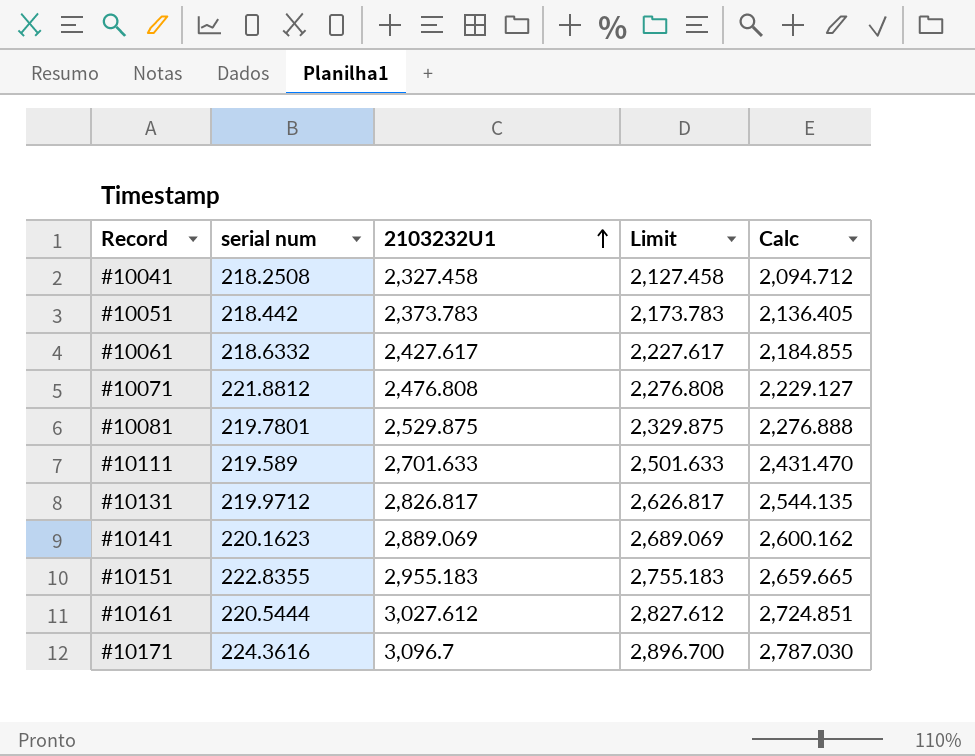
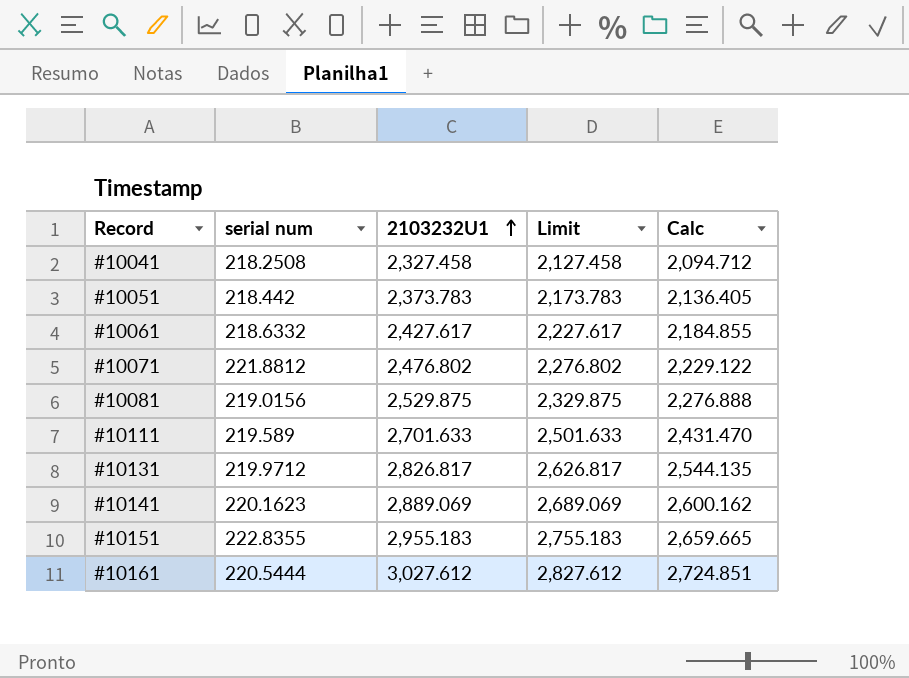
row #10171: 224.3616 | 3,096.7 | 2,896.700 | 2,787.030 -> none
#10071 | 2103232U1: 2,476.808 -> 2,476.802
#10071 | Limit: 2,276.808 -> 2,276.802
#10071 | Calc: 2,229.127 -> 2,229.122
#10081 | serial num: 219.7801 -> 219.0156

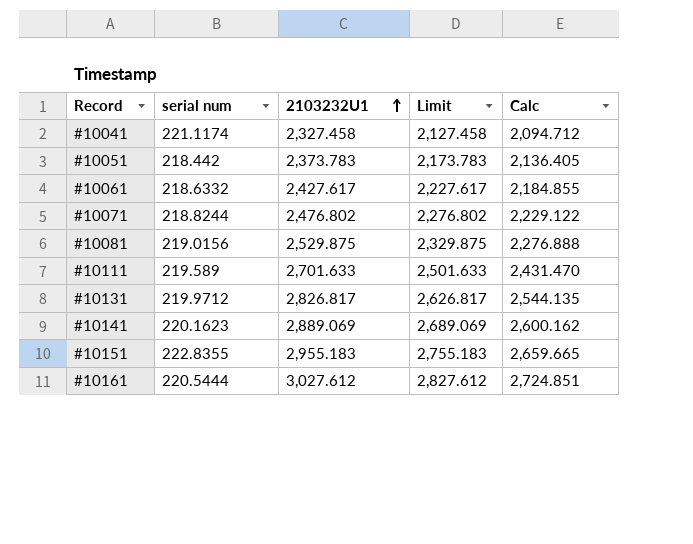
#10041 | serial num: 218.2508 -> 221.1174
#10071 | serial num: 221.8812 -> 218.8244

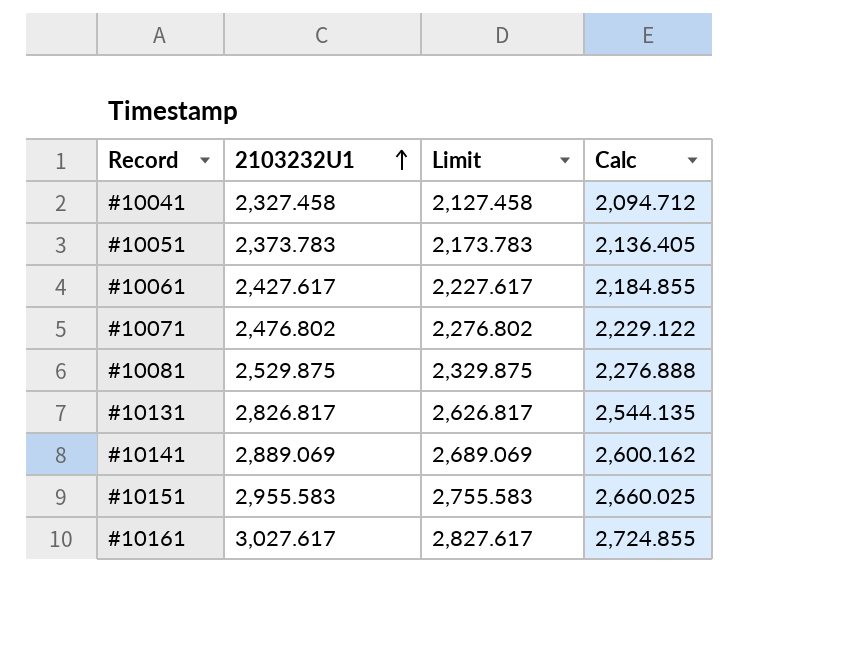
column serial num | position: 2 -> none
row #10111: 219.589 | 2,701.633 | 2,501.633 | 2,431.470 -> none
#10151 | 2103232U1: 2,955.183 -> 2,955.583
#10151 | Limit: 2,755.183 -> 2,755.583
#10151 | Calc: 2,659.665 -> 2,660.025
#10161 | 2103232U1: 3,027.612 -> 3,027.617
#10161 | Limit: 2,827.612 -> 2,827.617
#10161 | Calc: 2,724.851 -> 2,724.855

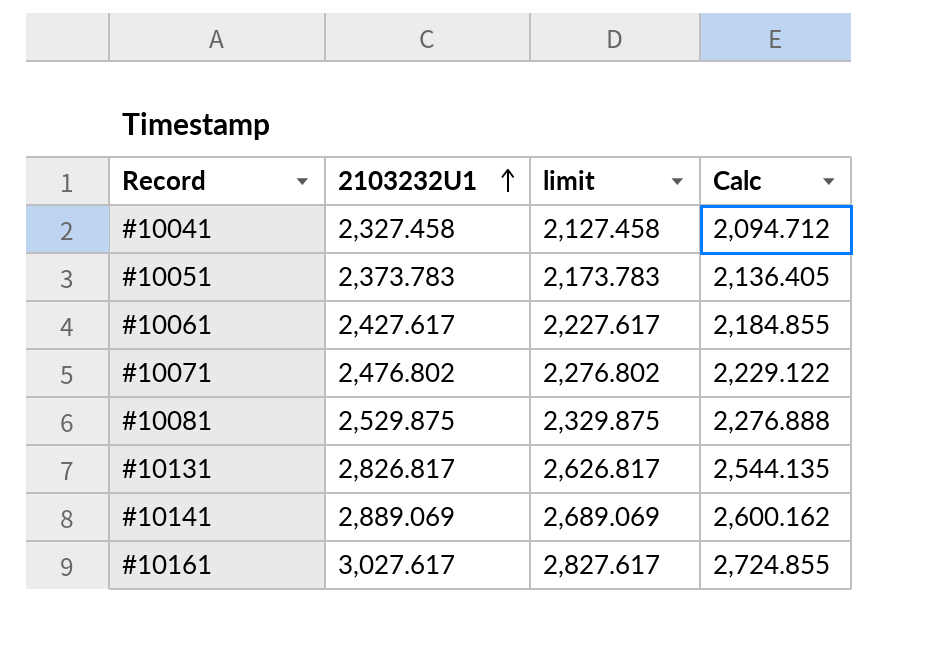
column name: Limit -> limit
row #10151: 2,955.583 | 2,755.583 | 2,660.025 -> none

